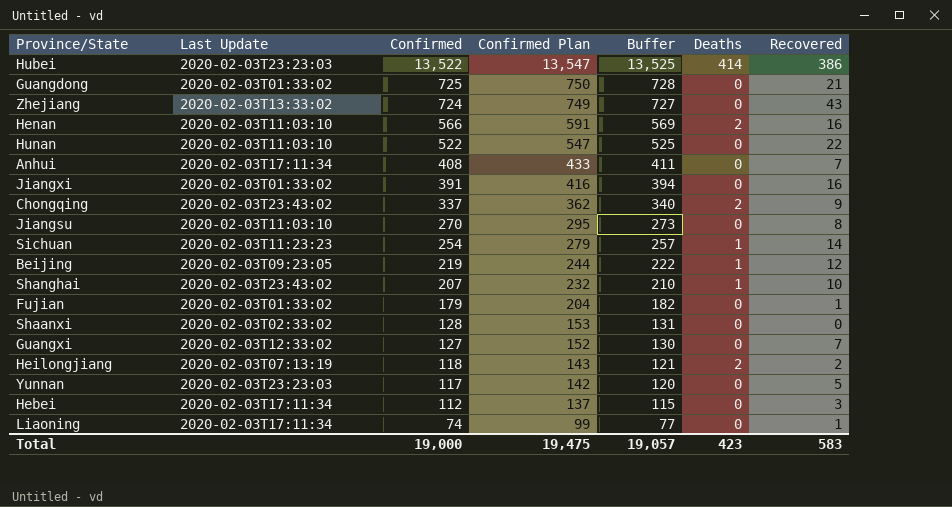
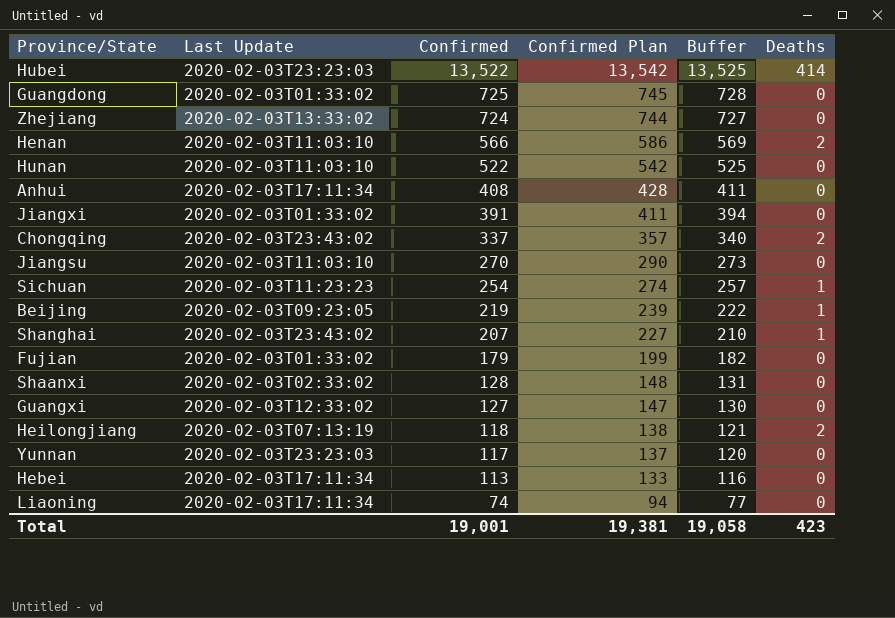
column Recovered | position: 7 -> none
column Confirmed Plan | formula: [Confirmed] + 25 -> [Confirmed] + 20
Hebei | Confirmed: 112 -> 113
Hebei | Buffer: 115 -> 116
Total | Confirmed: 19,000 -> 19,001
Total | Confirmed Plan: 19,475 -> 19,381
Total | Buffer: 19,057 -> 19,058

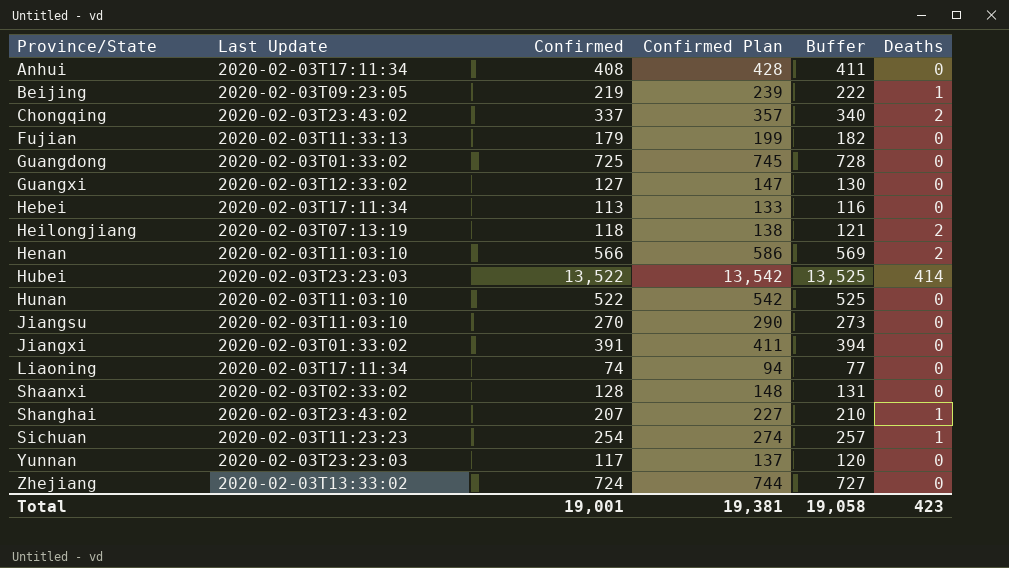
row order: Confirmed descending -> Province/State ascending
Fujian | Last Update: 2020-02-03T01:33:02 -> 2020-02-03T11:33:13

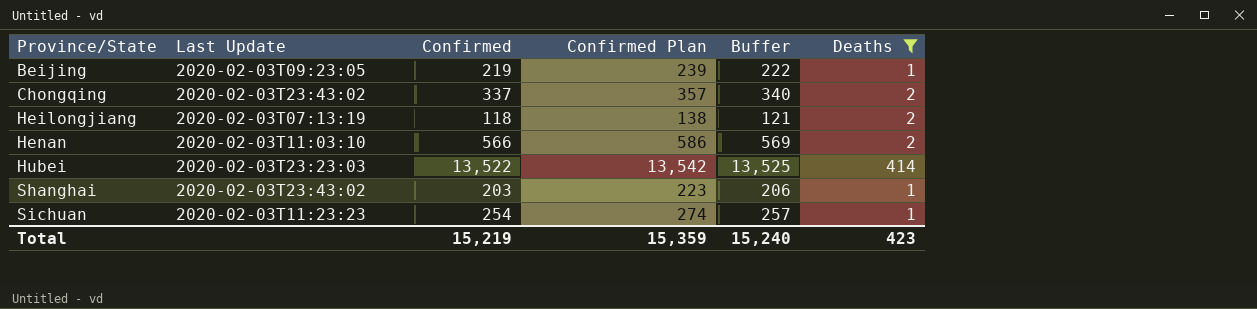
filter: none -> Deaths != 0
Shanghai | Confirmed: 207 -> 203
Shanghai | Confirmed Plan: 227 -> 223
Shanghai | Buffer: 210 -> 206
Total | Confirmed: 19,001 -> 15,219
Total | Confirmed Plan: 19,381 -> 15,359
Total | Buffer: 19,058 -> 15,240

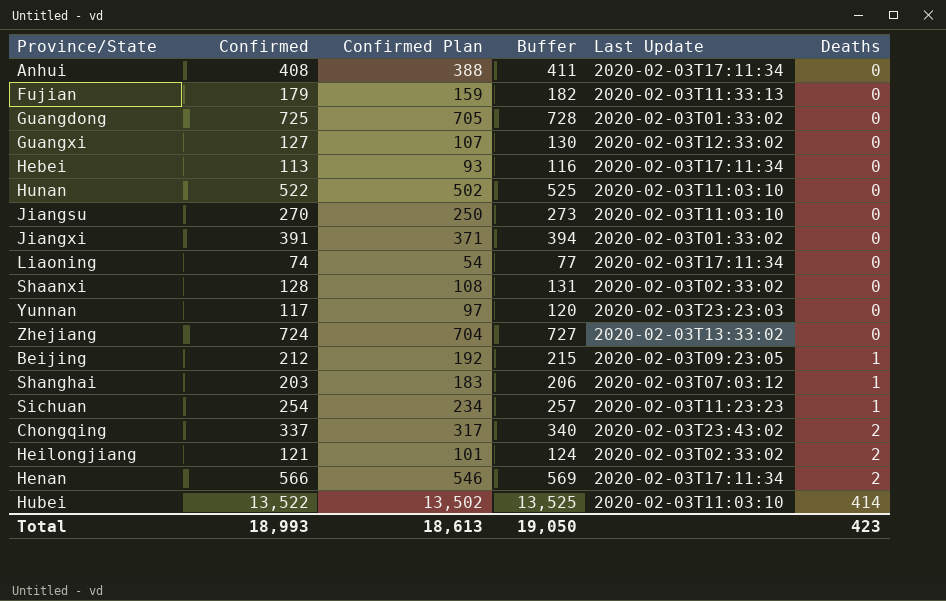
filter: Deaths != 0 -> none
row order: Province/State ascending -> Deaths ascending
column Confirmed Plan | formula: [Confirmed] + 20 -> [Confirmed] - 20
column Last Update | position: 2 -> 5
Beijing | Confirmed: 219 -> 212
Beijing | Buffer: 222 -> 215
Shanghai | Last Update: 2020-02-03T23:43:02 -> 2020-02-03T07:03:12
Heilongjiang | Confirmed: 118 -> 121
Heilongjiang | Buffer: 121 -> 124
Heilongjiang | Last Update: 2020-02-03T07:13:19 -> 2020-02-03T02:33:02
Henan | Last Update: 2020-02-03T11:03:10 -> 2020-02-03T17:11:34
Hubei | Last Update: 2020-02-03T23:23:03 -> 2020-02-03T11:03:10
Total | Confirmed: 15,219 -> 18,993
Total | Confirmed Plan: 15,359 -> 18,613
Total | Buffer: 15,240 -> 19,050

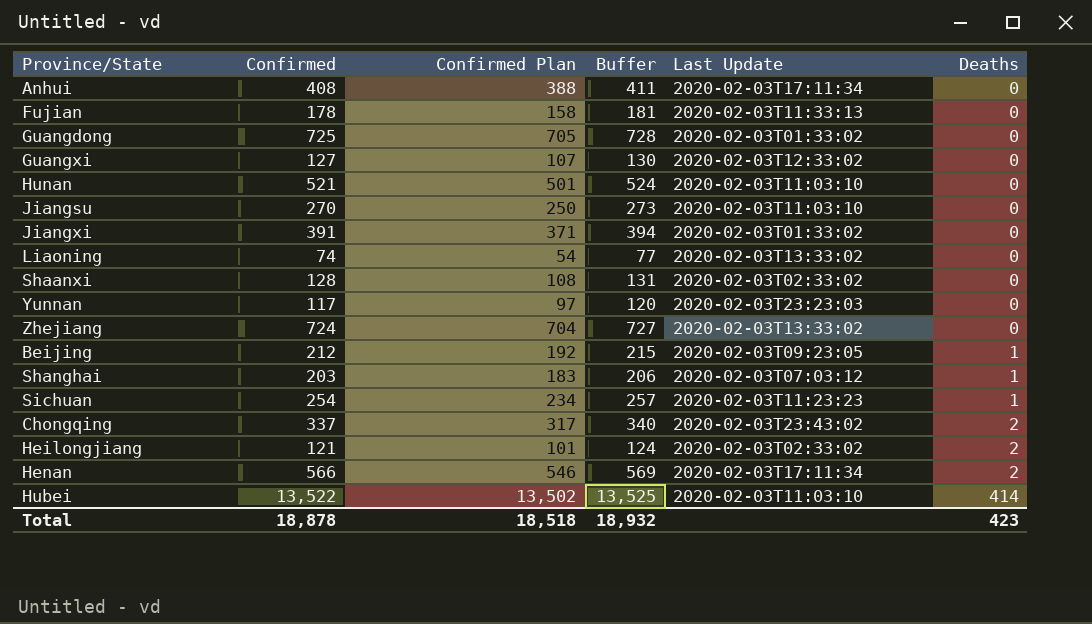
row Hebei: 113 | 93 | 116 | 2020-02-03T17:11:34 | 0 -> none
Fujian | Confirmed: 179 -> 178
Fujian | Confirmed Plan: 159 -> 158
Fujian | Buffer: 182 -> 181
Hunan | Confirmed: 522 -> 521
Hunan | Confirmed Plan: 502 -> 501
Hunan | Buffer: 525 -> 524
Liaoning | Last Update: 2020-02-03T17:11:34 -> 2020-02-03T13:33:02
Total | Confirmed: 18,993 -> 18,878
Total | Confirmed Plan: 18,613 -> 18,518
Total | Buffer: 19,050 -> 18,932

